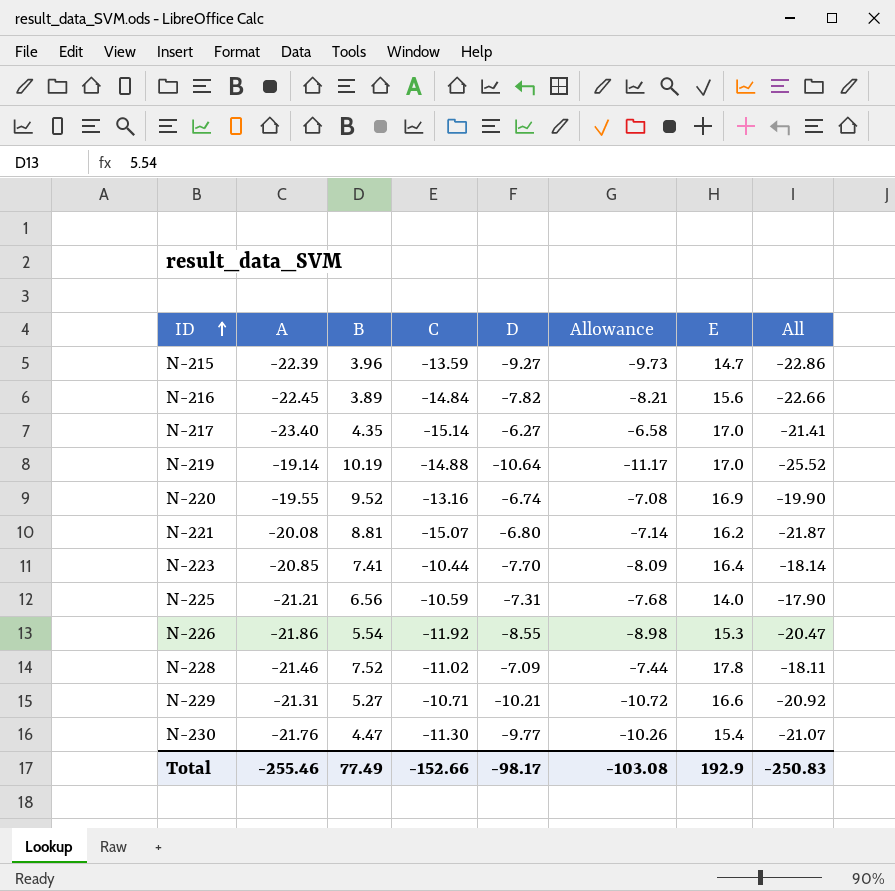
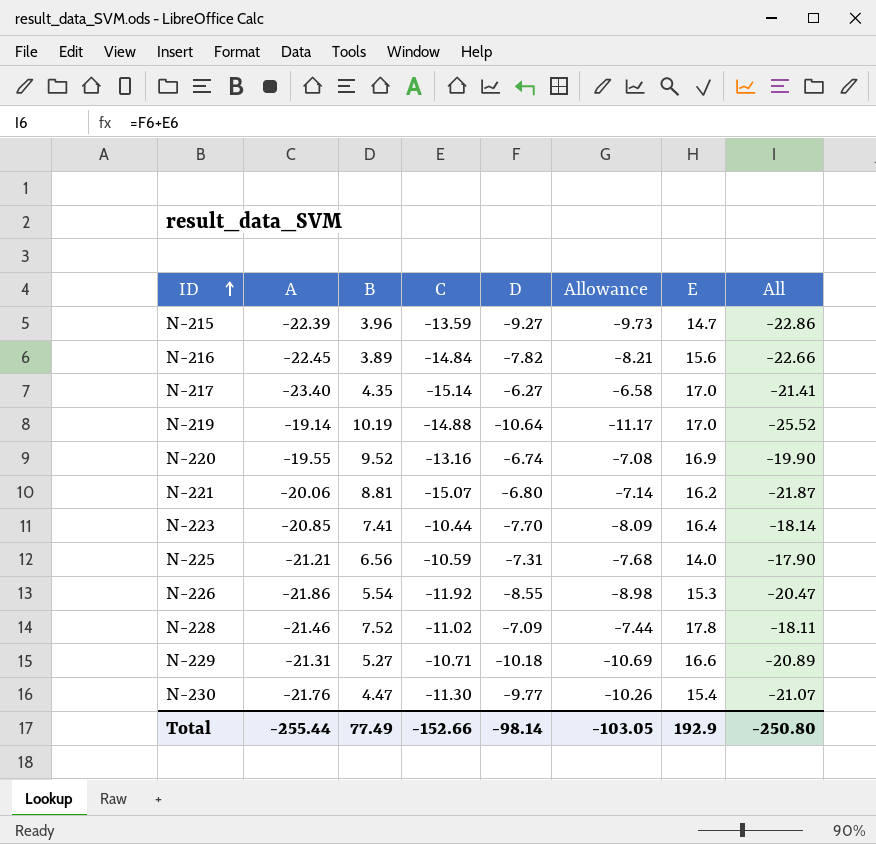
N-221 | A: -20.08 -> -20.06
N-229 | D: -10.21 -> -10.18
N-229 | Allowance: -10.72 -> -10.69
N-229 | All: -20.92 -> -20.89
Total | A: -255.46 -> -255.44
Total | D: -98.17 -> -98.14
Total | Allowance: -103.08 -> -103.05
Total | All: -250.83 -> -250.80

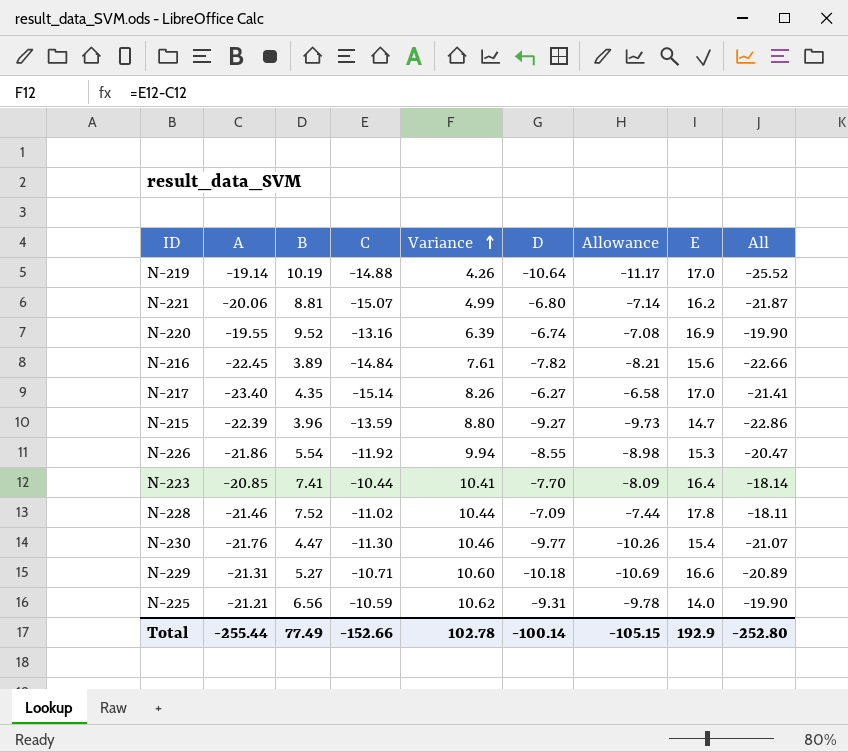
row order: ID ascending -> Variance ascending
column Variance | formula: none -> [C] - [A]
N-225 | D: -7.31 -> -9.31
N-225 | Allowance: -7.68 -> -9.78
N-225 | All: -17.90 -> -19.90
Total | D: -98.14 -> -100.14
Total | Allowance: -103.05 -> -105.15
Total | All: -250.80 -> -252.80

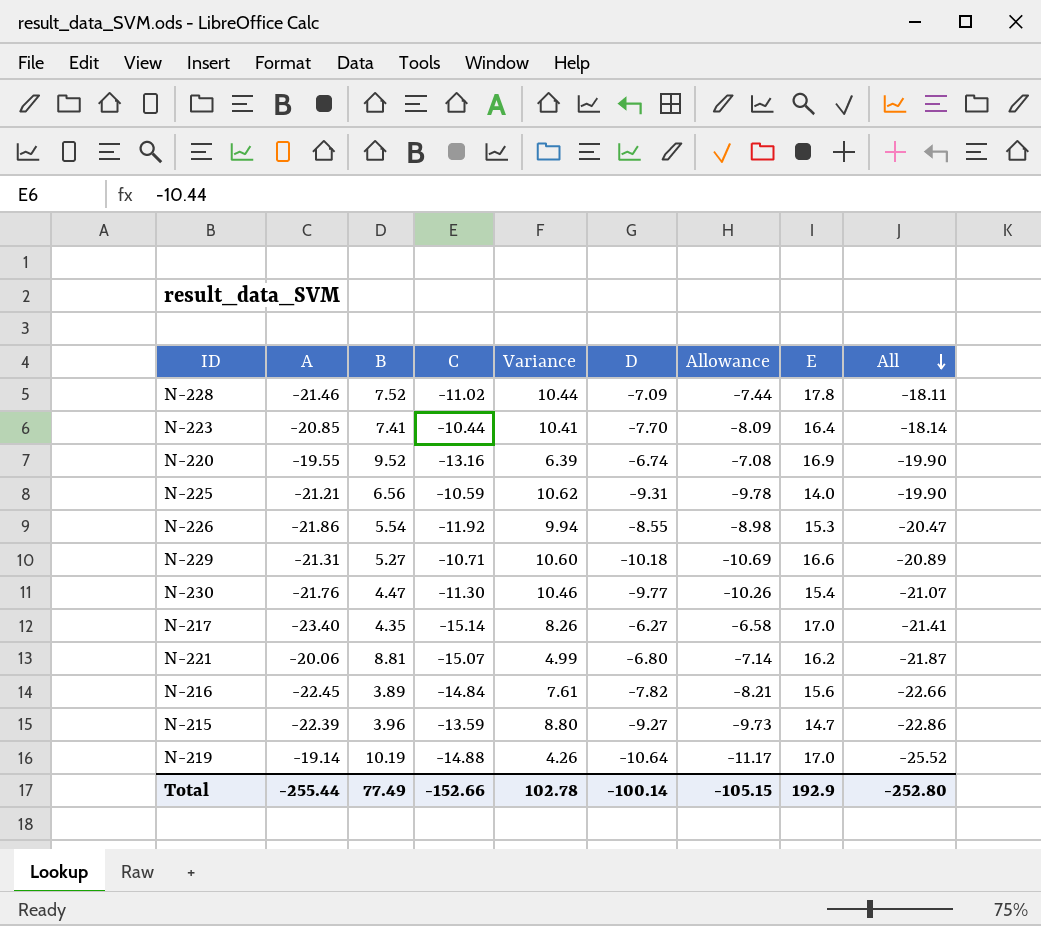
row order: Variance ascending -> All descending

